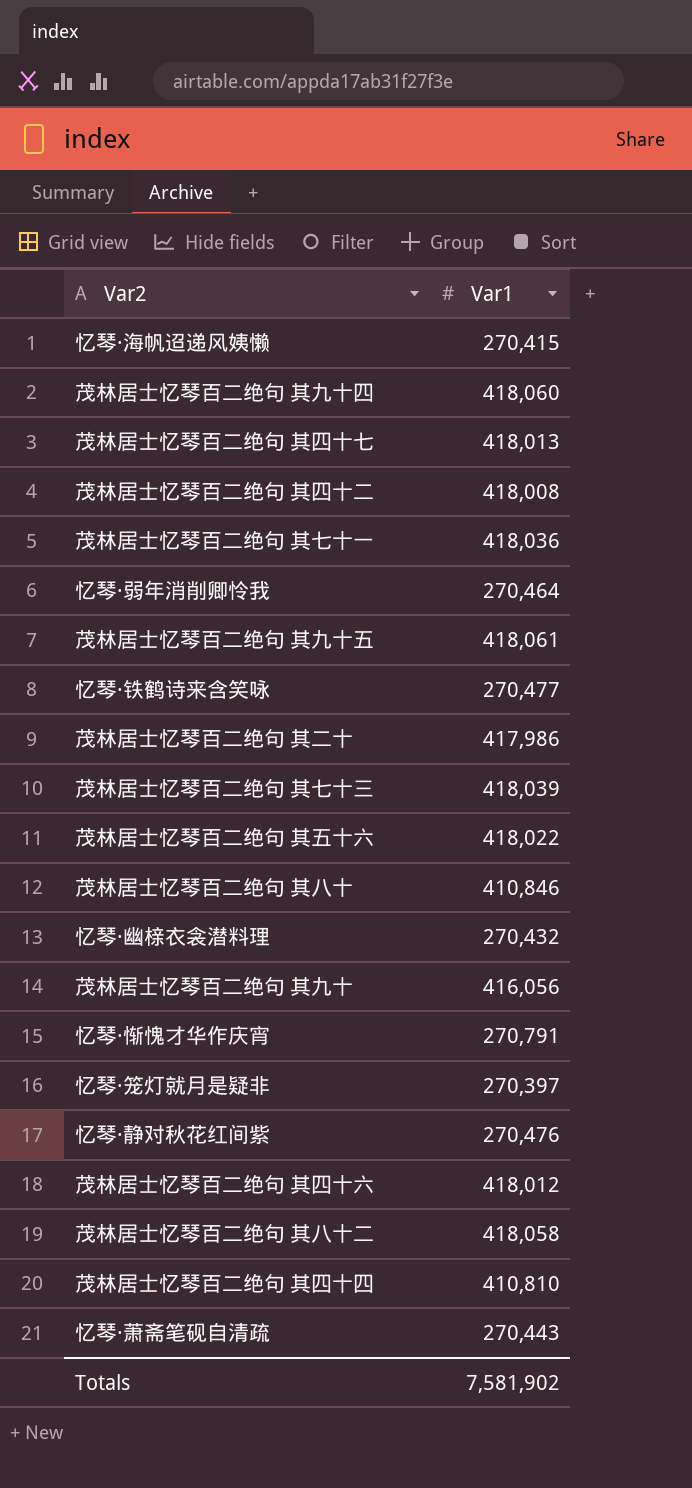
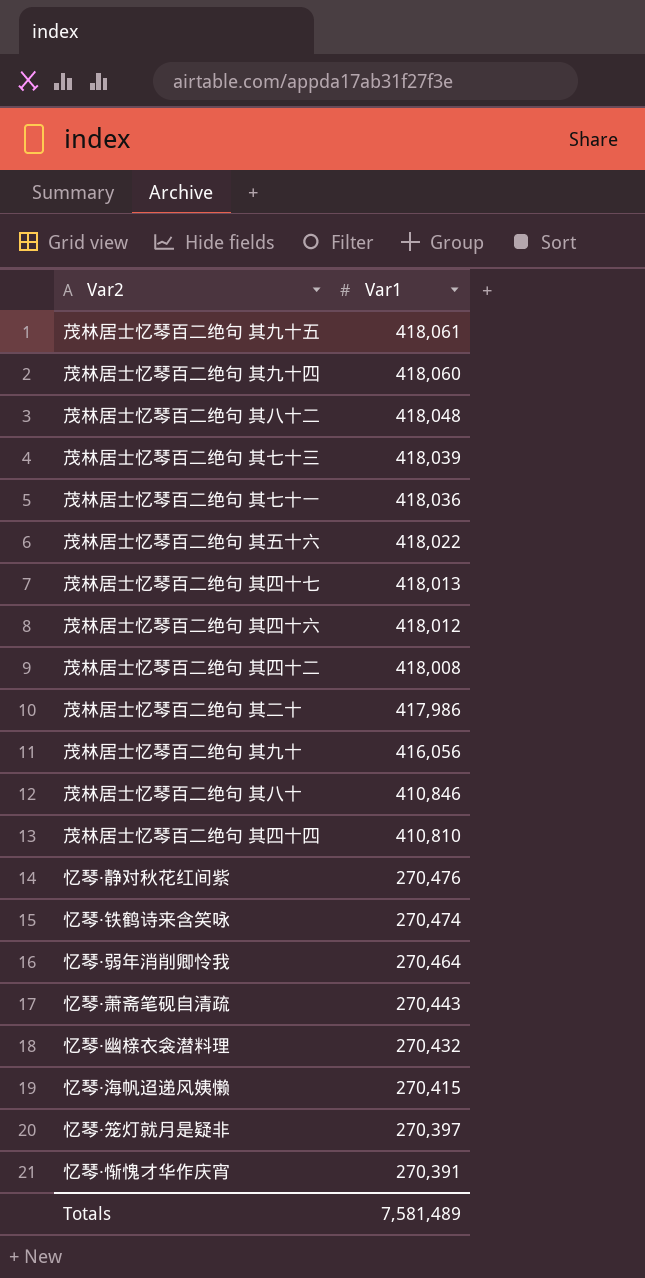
row order: none -> Var1 descending
茂林居士忆琴百二绝句 其八十二 | Var1: 418,058 -> 418,048
忆琴·铁鹤诗来含笑咏 | Var1: 270,477 -> 270,474
忆琴·惭愧才华作庆宵 | Var1: 270,791 -> 270,391
Totals | Var1: 7,581,902 -> 7,581,489

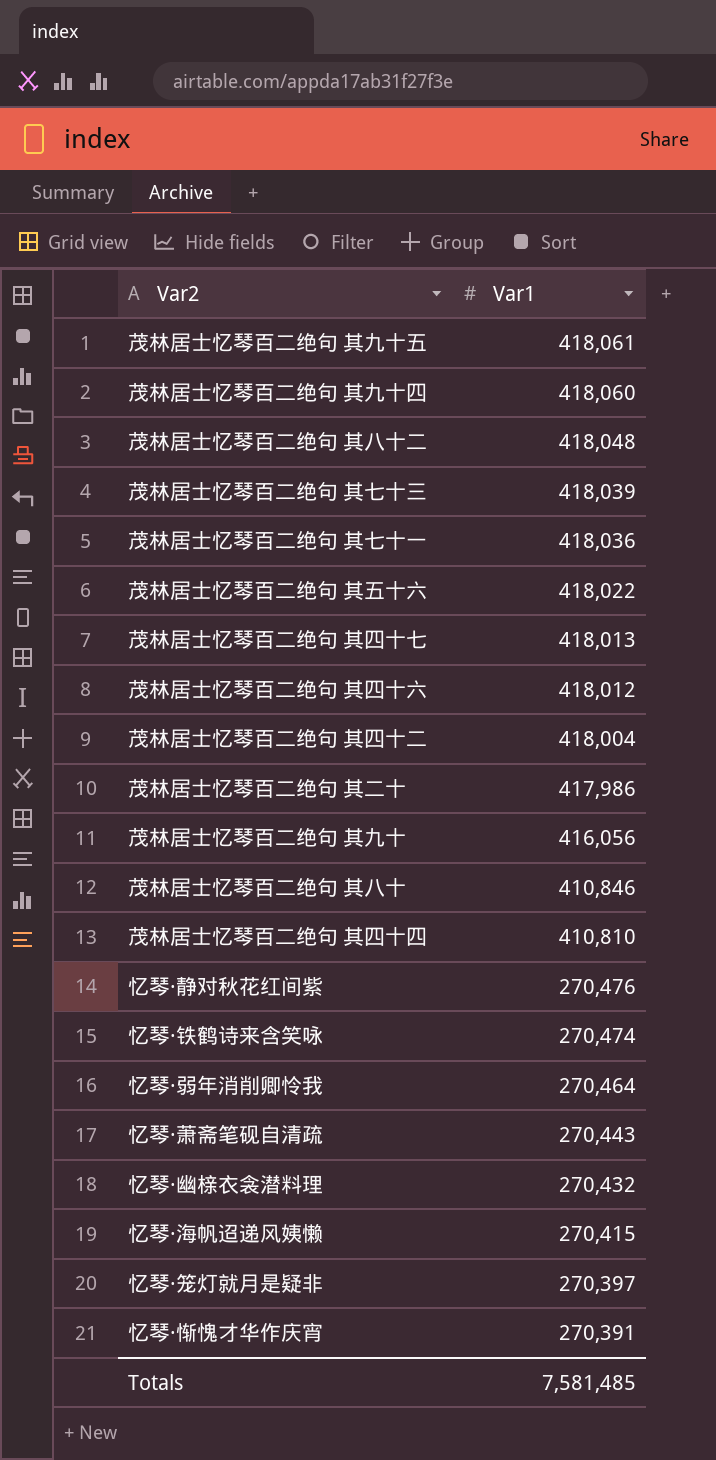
茂林居士忆琴百二绝句 其四十二 | Var1: 418,008 -> 418,004
Totals | Var1: 7,581,489 -> 7,581,485

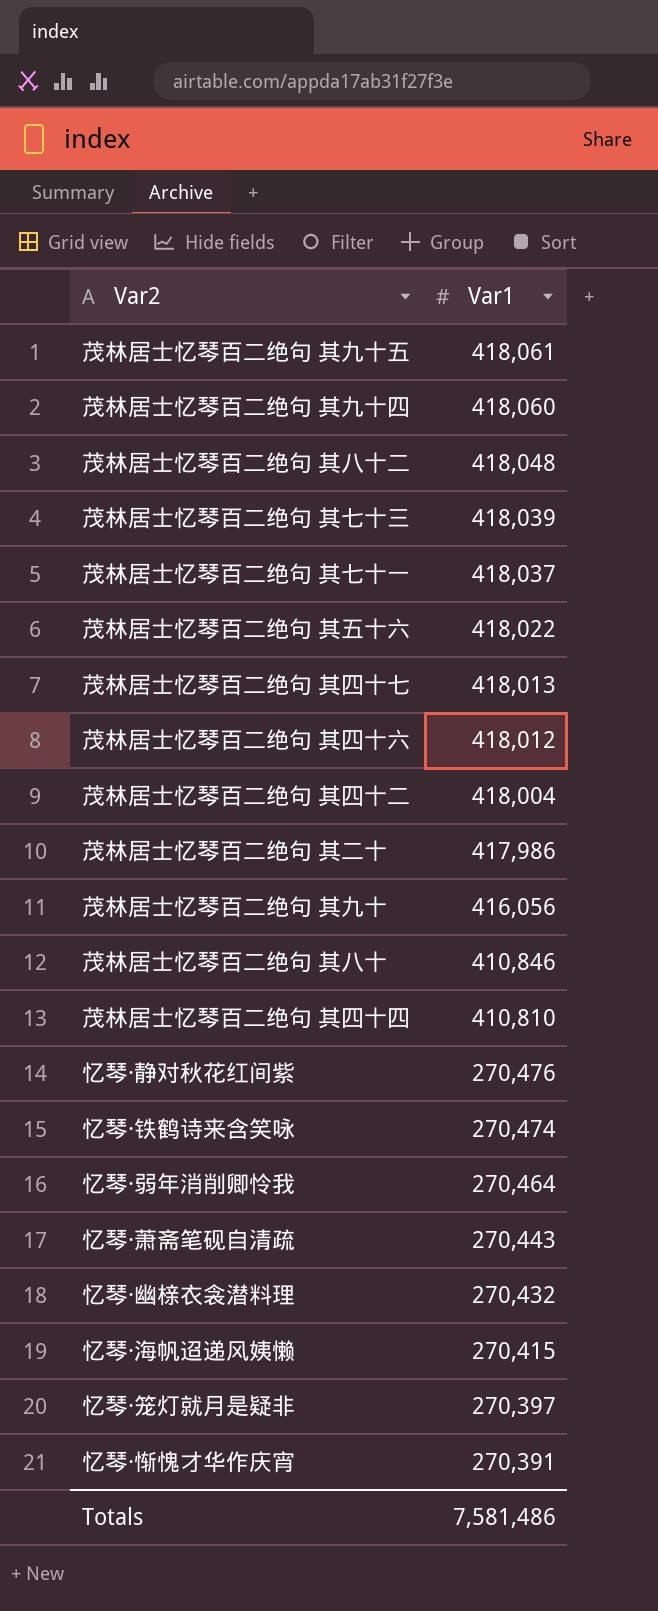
茂林居士忆琴百二绝句 其七十一 | Var1: 418,036 -> 418,037
Totals | Var1: 7,581,485 -> 7,581,486

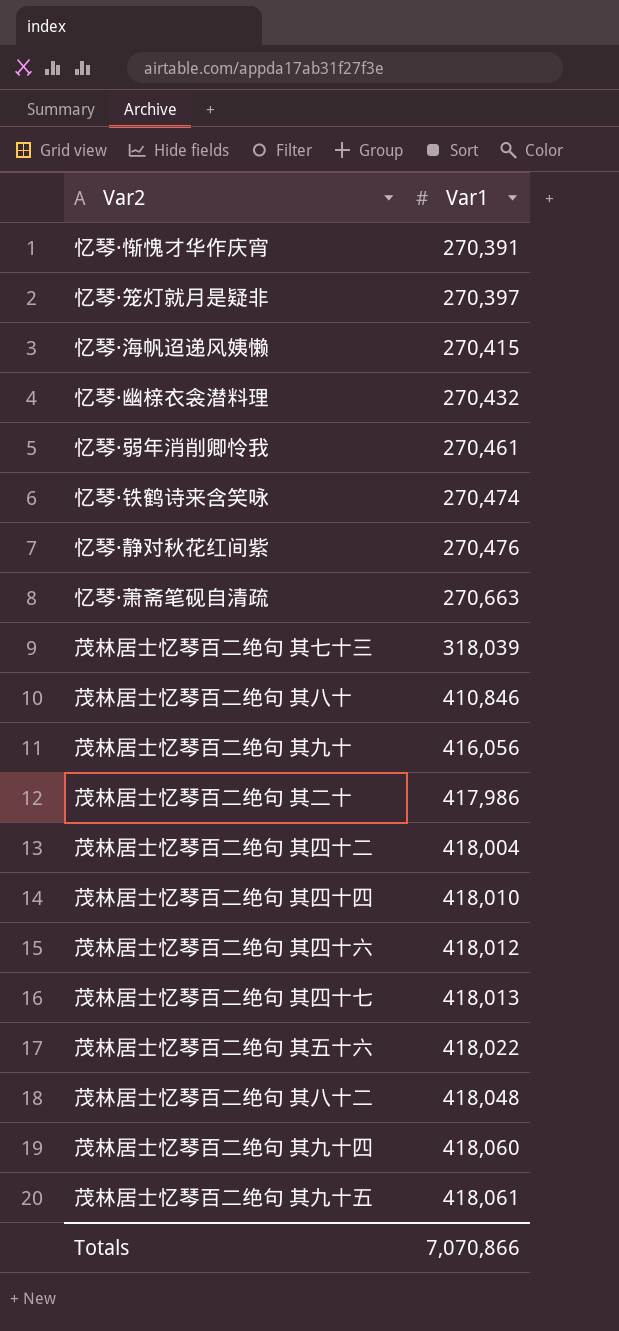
row order: Var1 descending -> Var1 ascending
row 茂林居士忆琴百二绝句 其七十一: 418,037 -> none
忆琴·弱年消削卿怜我 | Var1: 270,464 -> 270,461
忆琴·萧斋笔砚自清疏 | Var1: 270,443 -> 270,663
茂林居士忆琴百二绝句 其七十三 | Var1: 418,039 -> 318,039
茂林居士忆琴百二绝句 其四十四 | Var1: 410,810 -> 418,010
Totals | Var1: 7,581,486 -> 7,070,866

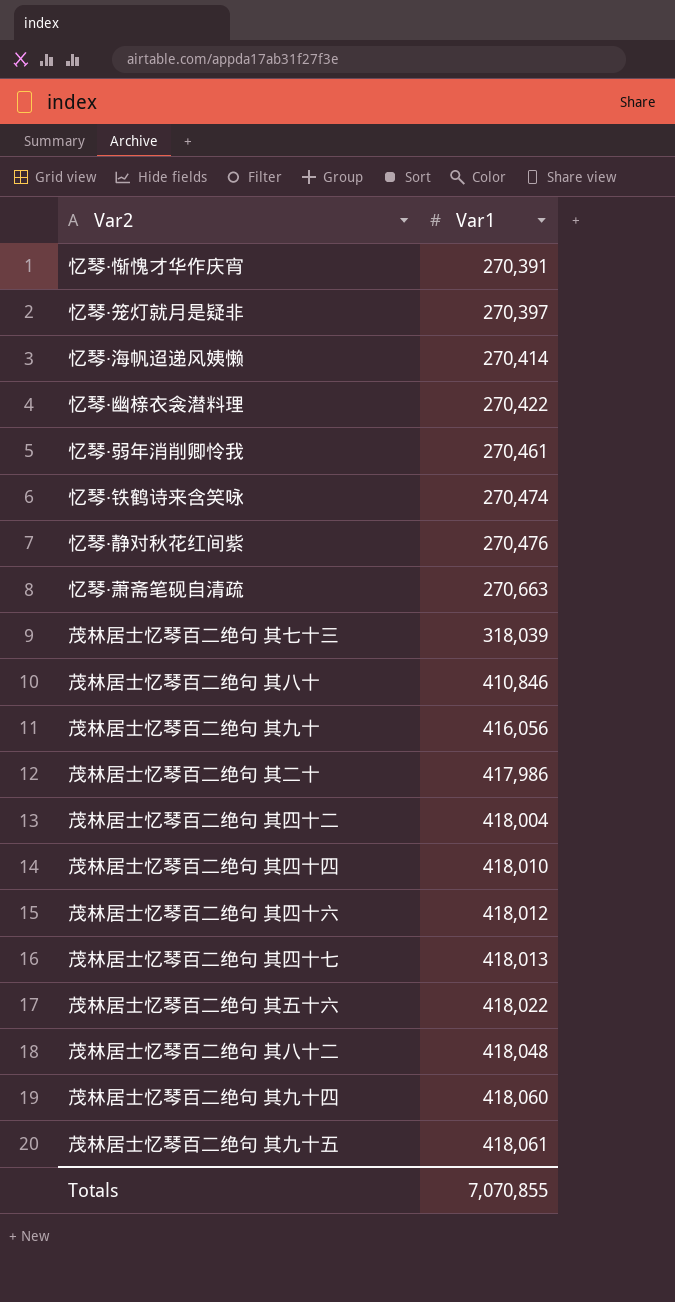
忆琴·海帆迢递风姨懒 | Var1: 270,415 -> 270,414
忆琴·幽榇衣衾潜料理 | Var1: 270,432 -> 270,422
Totals | Var1: 7,070,866 -> 7,070,855

